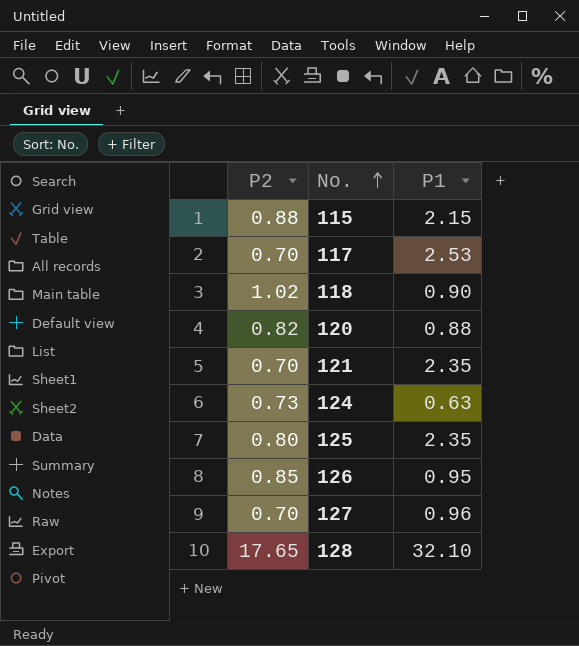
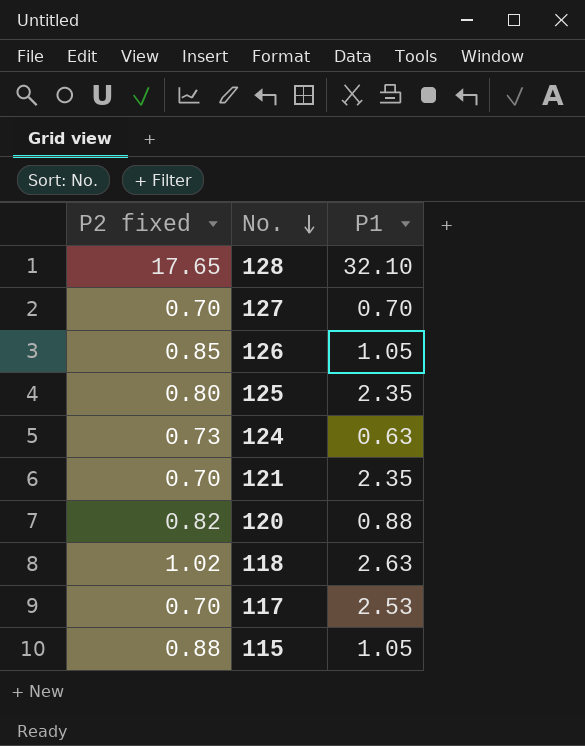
row order: No. ascending -> No. descending
column name: P2 -> P2 fixed
127 | P1: 0.96 -> 0.70
126 | P1: 0.95 -> 1.05
118 | P1: 0.90 -> 2.63
115 | P1: 2.15 -> 1.05

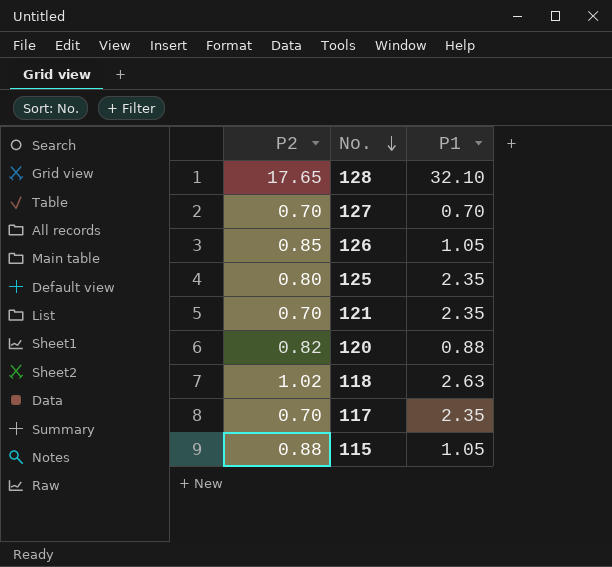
column name: P2 fixed -> P2
row 124: 0.73 | 0.63 -> none
117 | P1: 2.53 -> 2.35

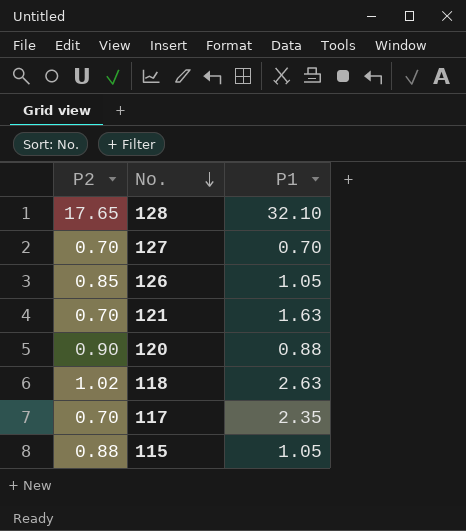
row 125: 0.80 | 2.35 -> none
121 | P1: 2.35 -> 1.63
120 | P2: 0.82 -> 0.90

